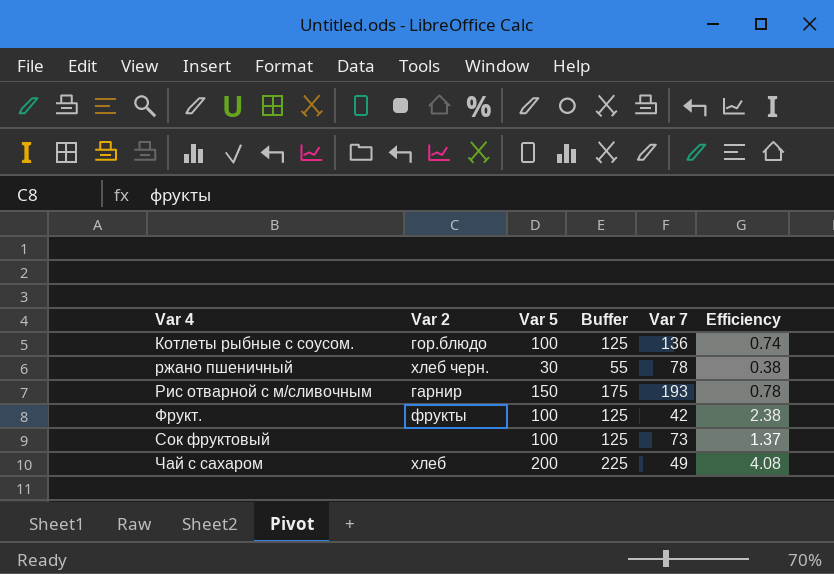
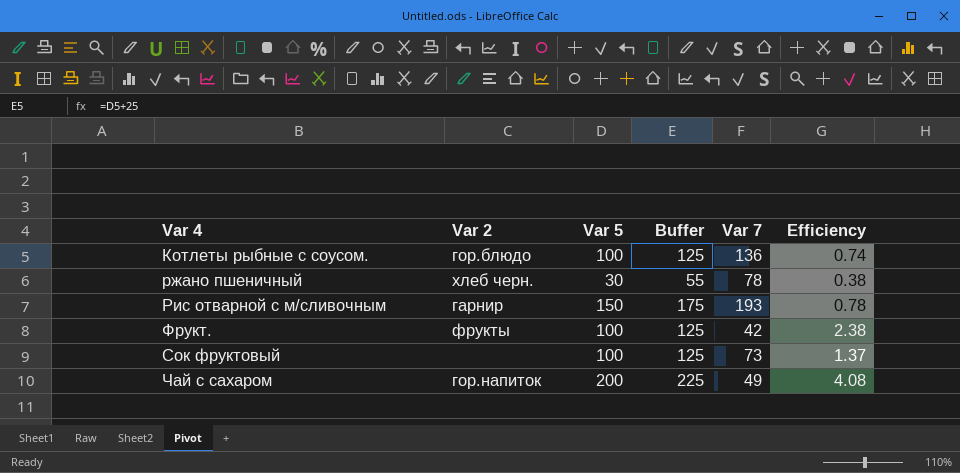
Чай с сахаром | Var 2: хлеб -> гор.напиток

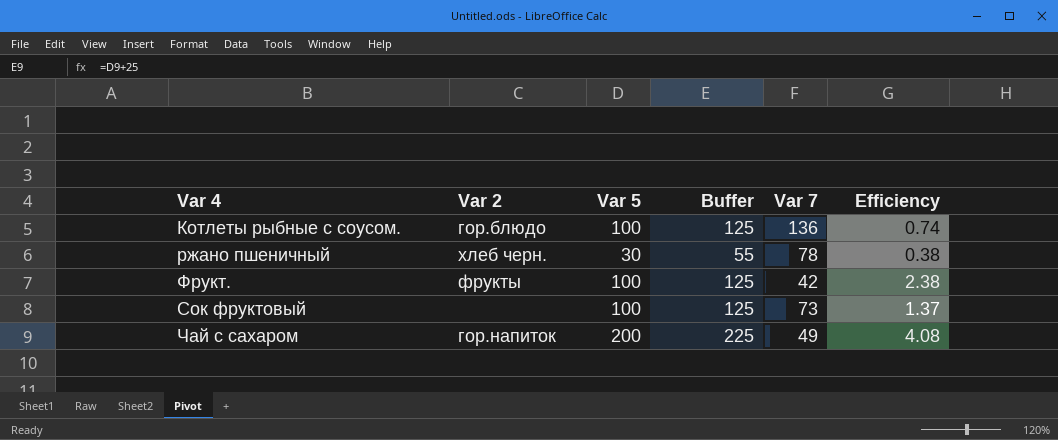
row Рис отварной с м/сливочным: гарнир | 150 | 175 | 193 | 0.78 -> none

